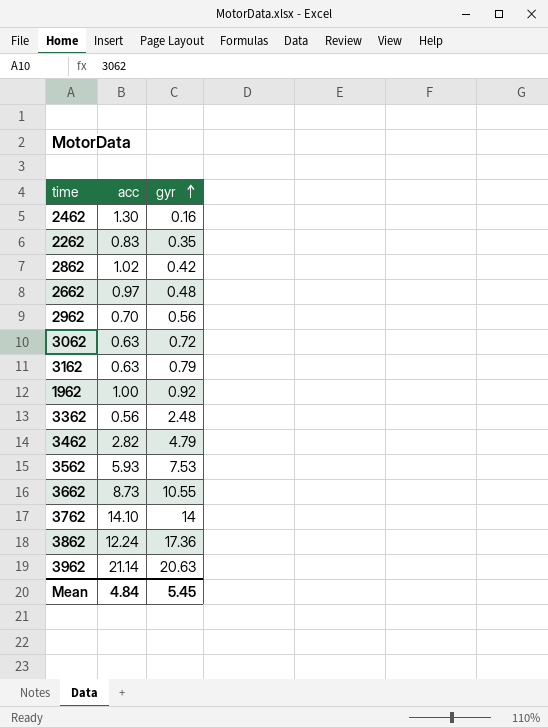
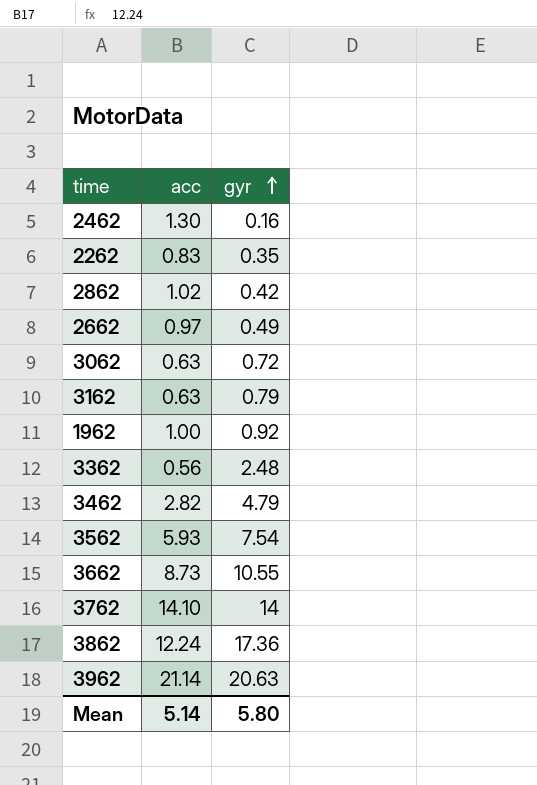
row 2962: 0.70 | 0.56 -> none
2662 | gyr: 0.48 -> 0.49
3562 | gyr: 7.53 -> 7.54
Mean | acc: 4.84 -> 5.14
Mean | gyr: 5.45 -> 5.80

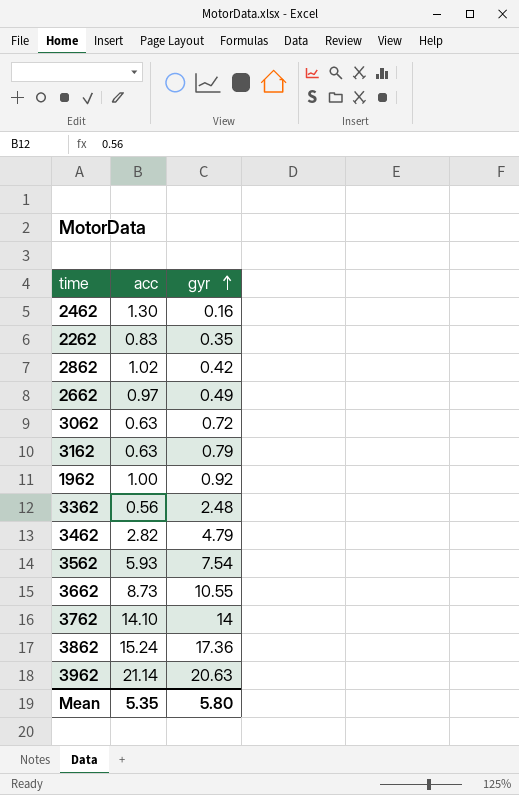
3862 | acc: 12.24 -> 15.24
Mean | acc: 5.14 -> 5.35

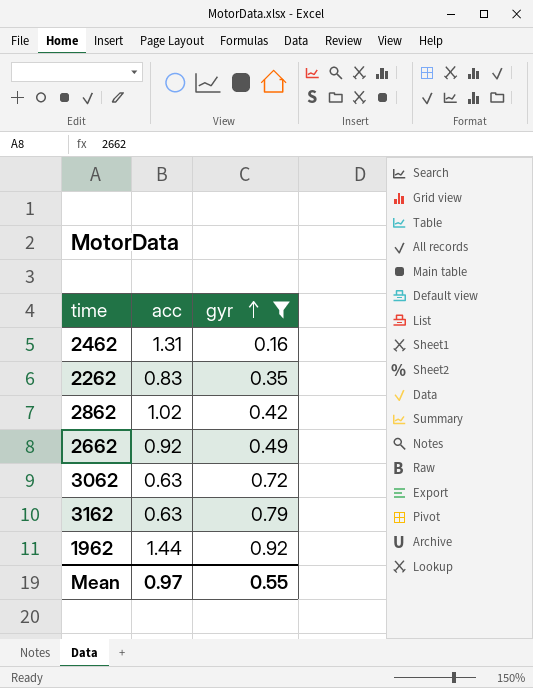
filter: none -> gyr <= 0.92
2462 | acc: 1.30 -> 1.31
2662 | acc: 0.97 -> 0.92
1962 | acc: 1.00 -> 1.44
Mean | acc: 5.35 -> 0.97
Mean | gyr: 5.80 -> 0.55

